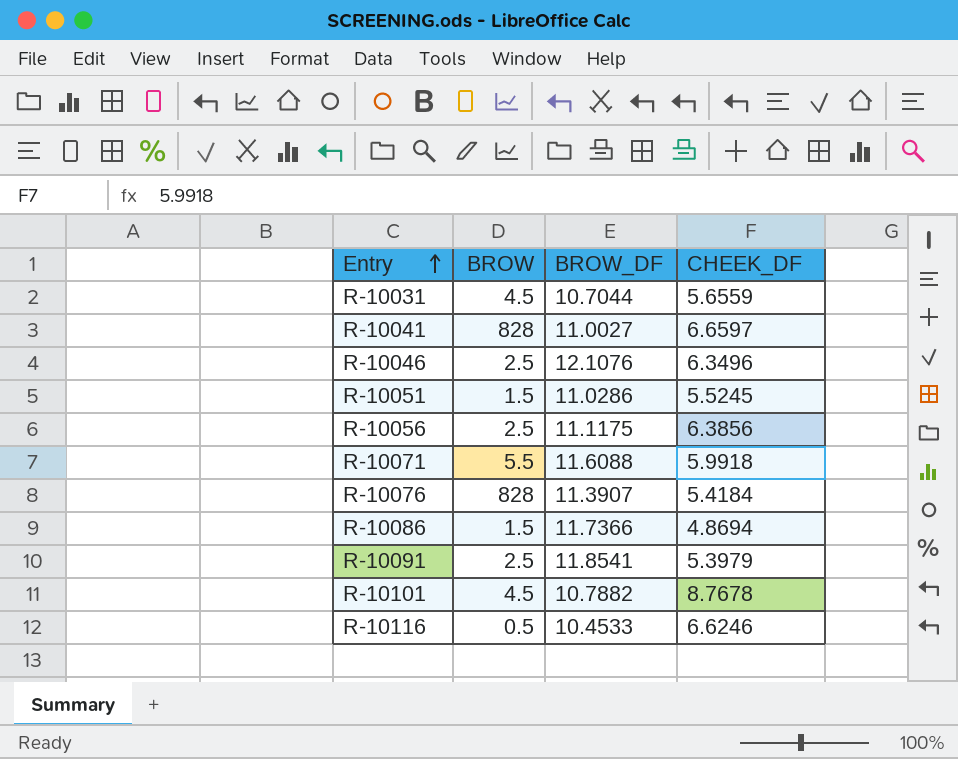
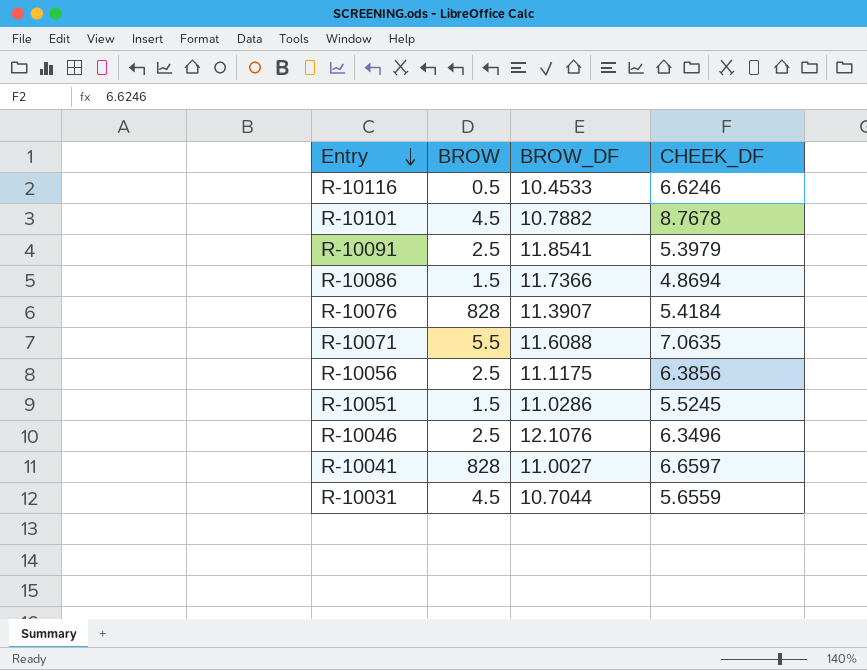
row order: Entry ascending -> Entry descending
R-10071 | CHEEK_DF: 5.9918 -> 7.0635

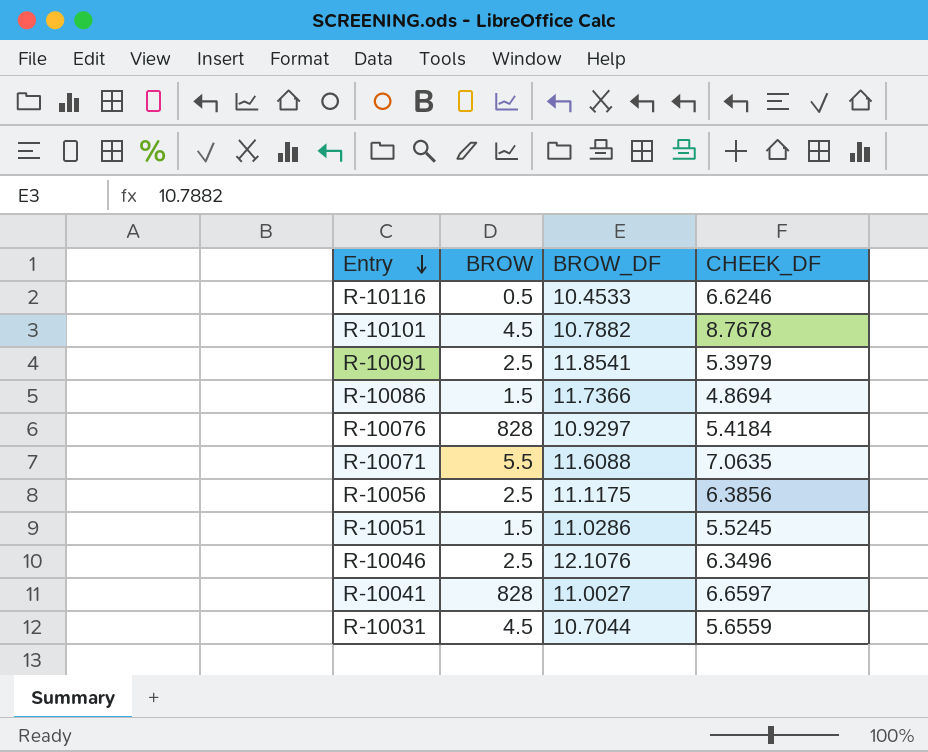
R-10076 | BROW_DF: 11.3907 -> 10.9297

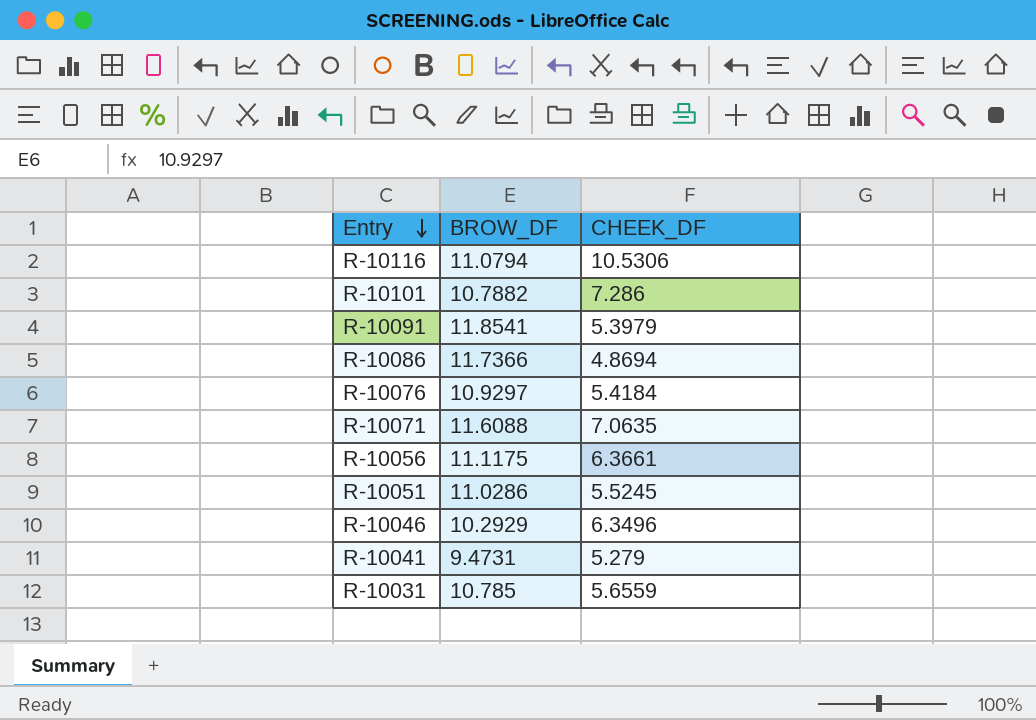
column BROW | position: 2 -> none
R-10116 | BROW_DF: 10.4533 -> 11.0794
R-10116 | CHEEK_DF: 6.6246 -> 10.5306
R-10101 | CHEEK_DF: 8.7678 -> 7.286
R-10056 | CHEEK_DF: 6.3856 -> 6.3661
R-10046 | BROW_DF: 12.1076 -> 10.2929
R-10041 | BROW_DF: 11.0027 -> 9.4731
R-10041 | CHEEK_DF: 6.6597 -> 5.279
R-10031 | BROW_DF: 10.7044 -> 10.785

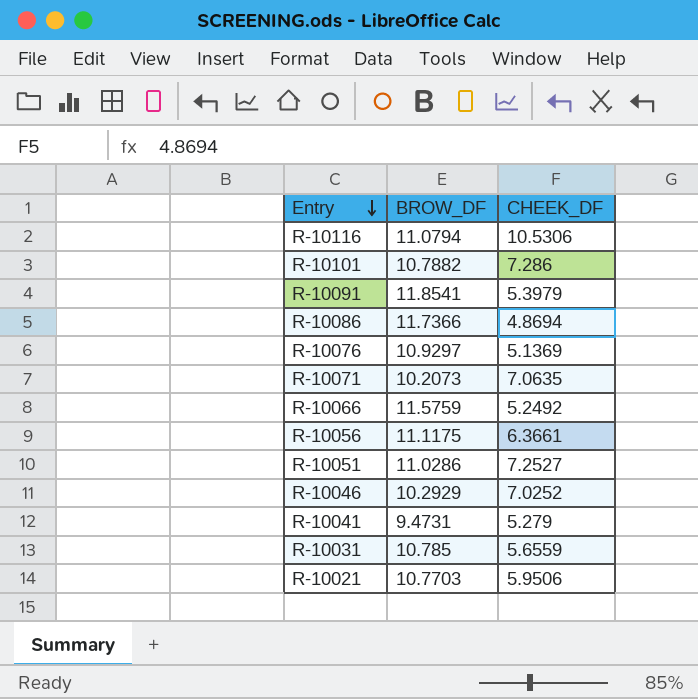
R-10076 | CHEEK_DF: 5.4184 -> 5.1369
R-10071 | BROW_DF: 11.6088 -> 10.2073
row R-10066: none -> 11.5759 | 5.2492
R-10051 | CHEEK_DF: 5.5245 -> 7.2527
R-10046 | CHEEK_DF: 6.3496 -> 7.0252
row R-10021: none -> 10.7703 | 5.9506

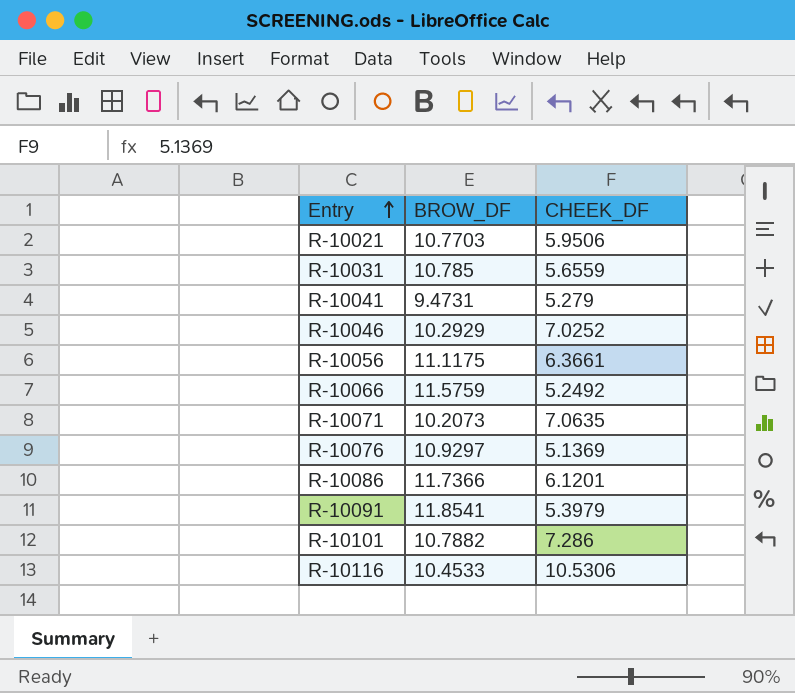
row order: Entry descending -> Entry ascending
row R-10051: 11.0286 | 7.2527 -> none
R-10086 | CHEEK_DF: 4.8694 -> 6.1201
R-10116 | BROW_DF: 11.0794 -> 10.4533

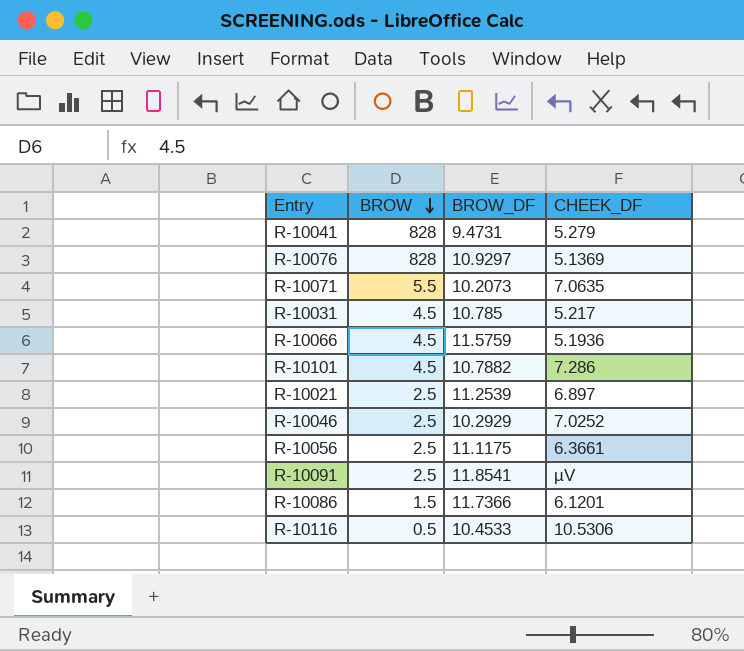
row order: Entry ascending -> BROW descending
column BROW | position: none -> 2
R-10031 | CHEEK_DF: 5.6559 -> 5.217
R-10066 | CHEEK_DF: 5.2492 -> 5.1936
R-10021 | BROW_DF: 10.7703 -> 11.2539
R-10021 | CHEEK_DF: 5.9506 -> 6.897
R-10091 | CHEEK_DF: 5.3979 -> µV

